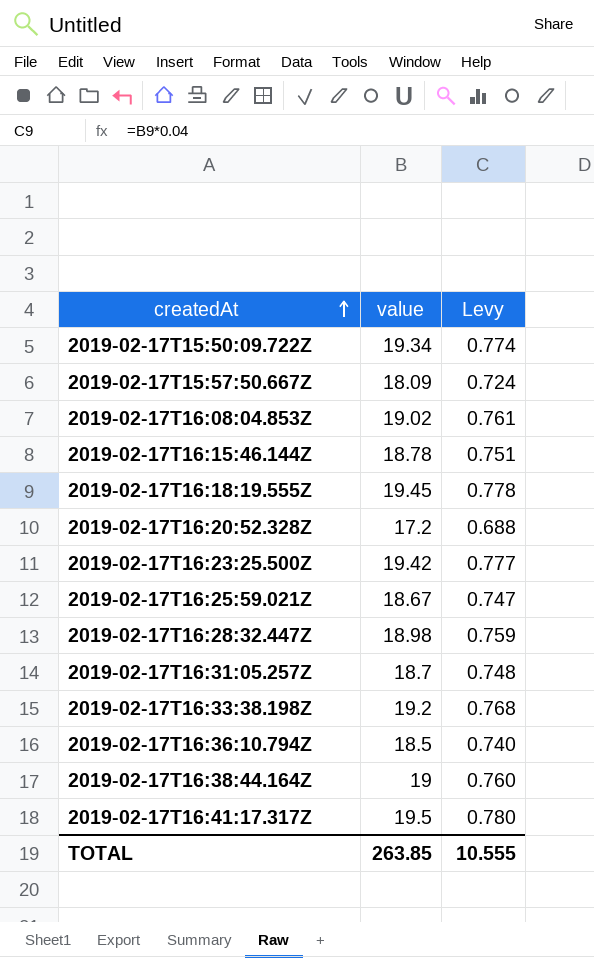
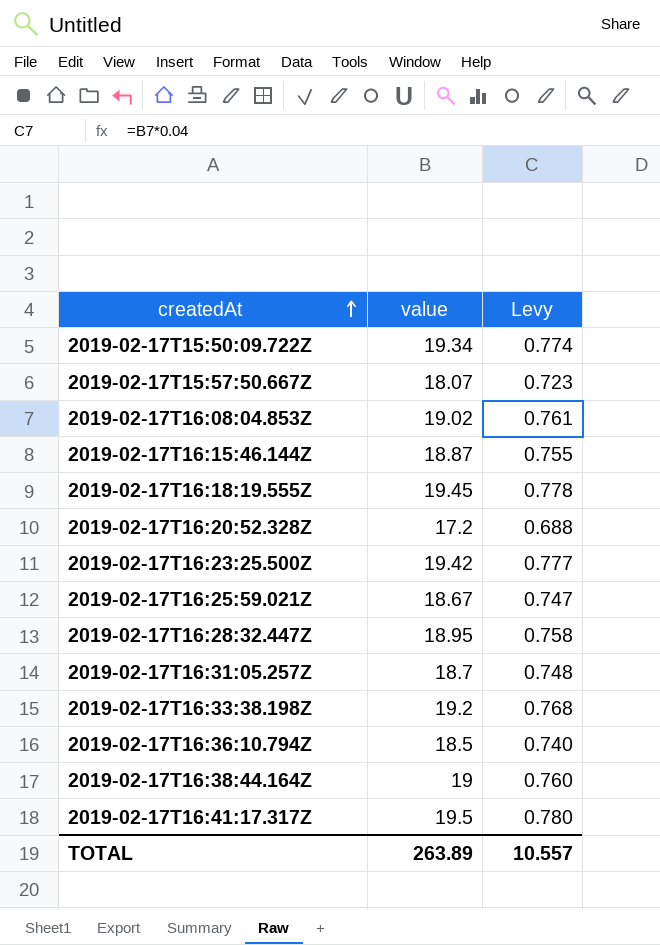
2019-02-17T15:57:50.667Z | value: 18.09 -> 18.07
2019-02-17T15:57:50.667Z | Levy: 0.724 -> 0.723
2019-02-17T16:15:46.144Z | value: 18.78 -> 18.87
2019-02-17T16:15:46.144Z | Levy: 0.751 -> 0.755
2019-02-17T16:28:32.447Z | value: 18.98 -> 18.95
2019-02-17T16:28:32.447Z | Levy: 0.759 -> 0.758
TOTAL | value: 263.85 -> 263.89
TOTAL | Levy: 10.555 -> 10.557

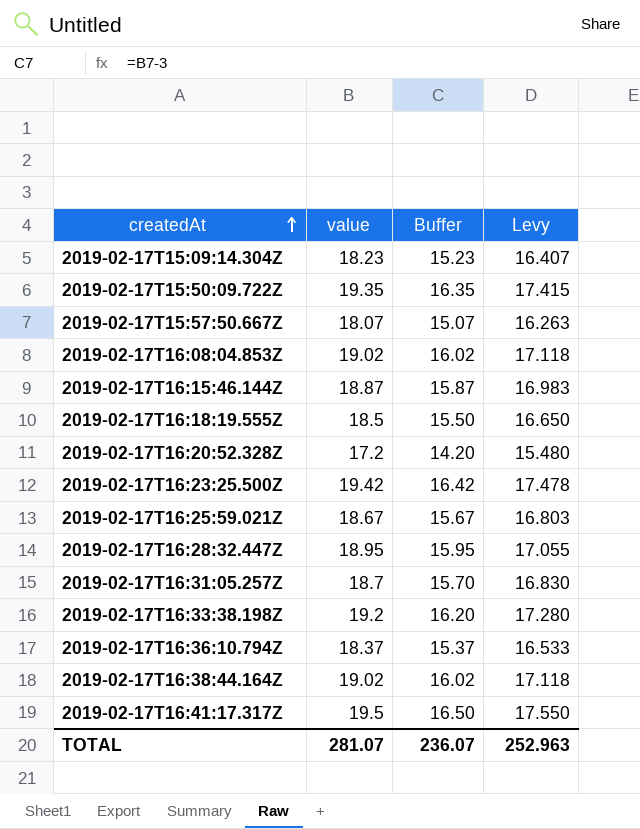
column Buffer | formula: none -> [value] - 3
column Levy | formula: [value] * 0.04 -> [value] * 0.9
row 2019-02-17T15:09:14.304Z: none -> 18.23 | 15.23 | 16.407
2019-02-17T15:50:09.722Z | value: 19.34 -> 19.35
2019-02-17T16:18:19.555Z | value: 19.45 -> 18.5
2019-02-17T16:36:10.794Z | value: 18.5 -> 18.37
2019-02-17T16:38:44.164Z | value: 19 -> 19.02
TOTAL | value: 263.89 -> 281.07
TOTAL | Levy: 10.557 -> 252.963

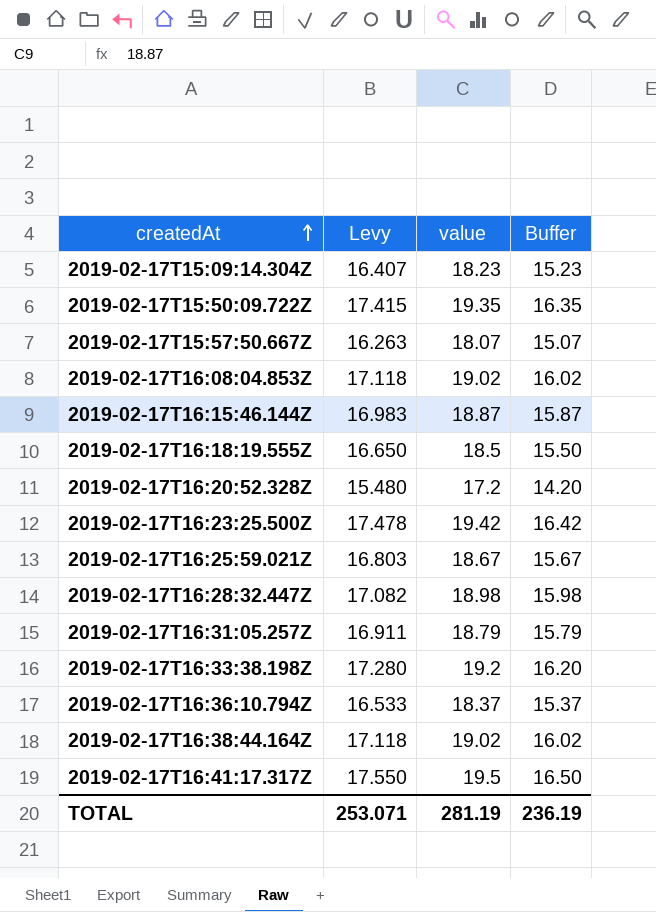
column Levy | position: 4 -> 2
2019-02-17T16:28:32.447Z | Levy: 17.055 -> 17.082
2019-02-17T16:28:32.447Z | value: 18.95 -> 18.98
2019-02-17T16:28:32.447Z | Buffer: 15.95 -> 15.98
2019-02-17T16:31:05.257Z | Levy: 16.830 -> 16.911
2019-02-17T16:31:05.257Z | value: 18.7 -> 18.79
2019-02-17T16:31:05.257Z | Buffer: 15.70 -> 15.79
TOTAL | Levy: 252.963 -> 253.071
TOTAL | value: 281.07 -> 281.19
TOTAL | Buffer: 236.07 -> 236.19

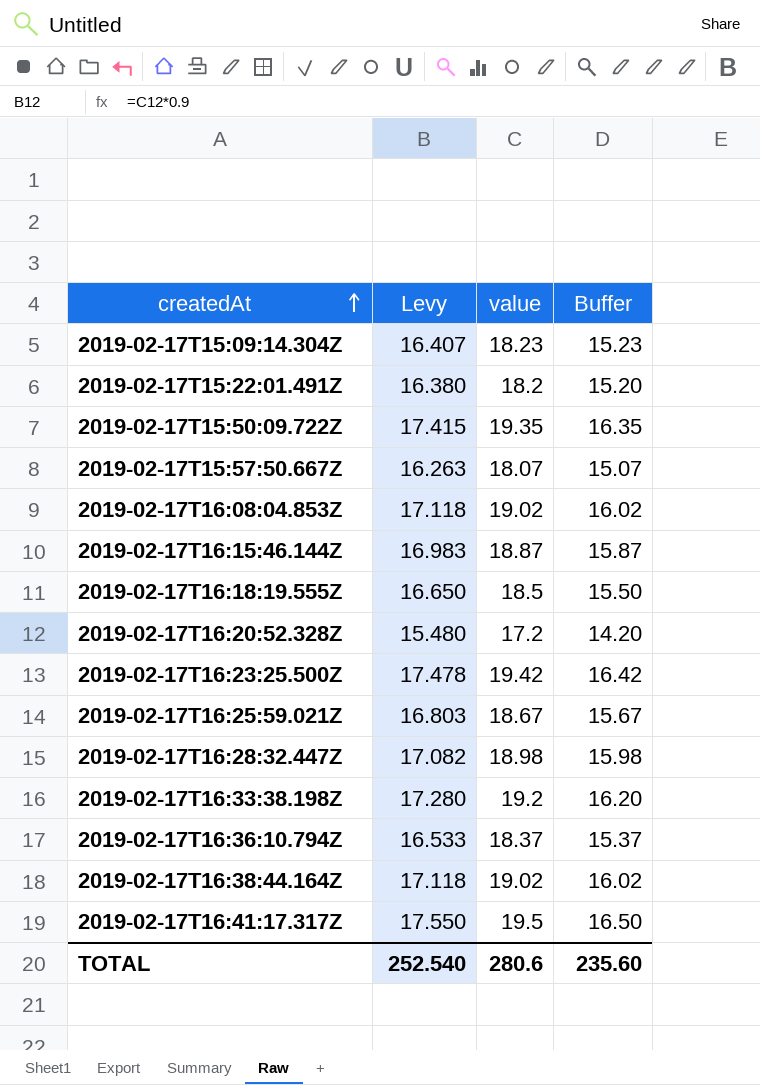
row 2019-02-17T16:31:05.257Z: 16.911 | 18.79 | 15.79 -> none
row 2019-02-17T15:22:01.491Z: none -> 16.380 | 18.2 | 15.20
TOTAL | Levy: 253.071 -> 252.540
TOTAL | value: 281.19 -> 280.6
TOTAL | Buffer: 236.19 -> 235.60

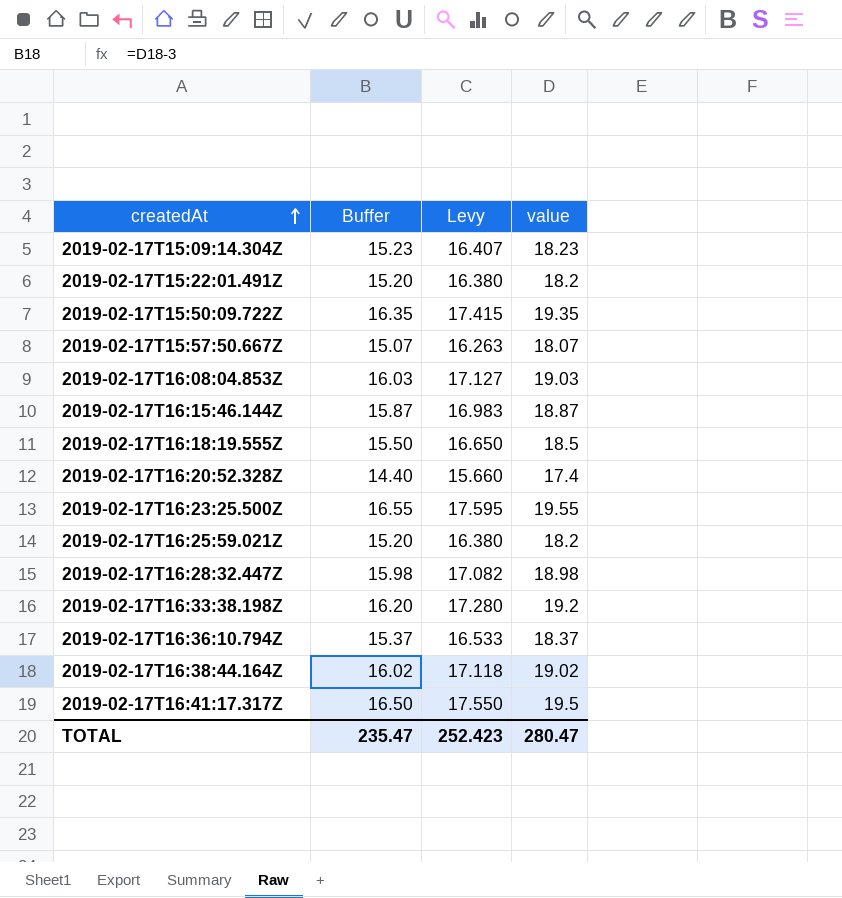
column Buffer | position: 4 -> 2
2019-02-17T16:08:04.853Z | Buffer: 16.02 -> 16.03
2019-02-17T16:08:04.853Z | Levy: 17.118 -> 17.127
2019-02-17T16:08:04.853Z | value: 19.02 -> 19.03
2019-02-17T16:20:52.328Z | Buffer: 14.20 -> 14.40
2019-02-17T16:20:52.328Z | Levy: 15.480 -> 15.660
2019-02-17T16:20:52.328Z | value: 17.2 -> 17.4
2019-02-17T16:23:25.500Z | Buffer: 16.42 -> 16.55
2019-02-17T16:23:25.500Z | Levy: 17.478 -> 17.595
2019-02-17T16:23:25.500Z | value: 19.42 -> 19.55
2019-02-17T16:25:59.021Z | Buffer: 15.67 -> 15.20
2019-02-17T16:25:59.021Z | Levy: 16.803 -> 16.380
2019-02-17T16:25:59.021Z | value: 18.67 -> 18.2
TOTAL | Buffer: 235.60 -> 235.47
TOTAL | Levy: 252.540 -> 252.423
TOTAL | value: 280.6 -> 280.47

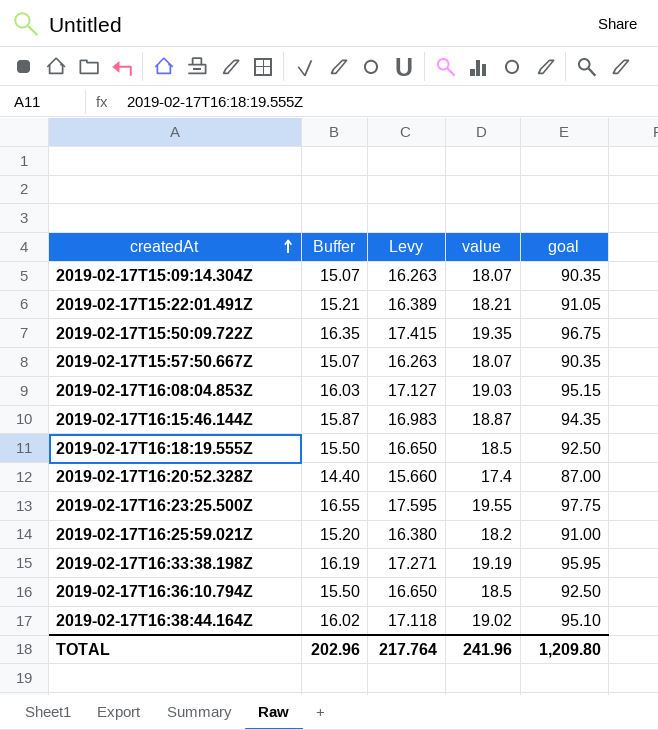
column goal | formula: none -> [value] * 5
row 2019-02-17T16:28:32.447Z: 15.98 | 17.082 | 18.98 -> none
row 2019-02-17T16:41:17.317Z: 16.50 | 17.550 | 19.5 -> none
2019-02-17T15:09:14.304Z | Buffer: 15.23 -> 15.07
2019-02-17T15:09:14.304Z | Levy: 16.407 -> 16.263
2019-02-17T15:09:14.304Z | value: 18.23 -> 18.07
2019-02-17T15:22:01.491Z | Buffer: 15.20 -> 15.21
2019-02-17T15:22:01.491Z | Levy: 16.380 -> 16.389
2019-02-17T15:22:01.491Z | value: 18.2 -> 18.21
2019-02-17T16:33:38.198Z | Buffer: 16.20 -> 16.19
2019-02-17T16:33:38.198Z | Levy: 17.280 -> 17.271
2019-02-17T16:33:38.198Z | value: 19.2 -> 19.19
2019-02-17T16:36:10.794Z | Buffer: 15.37 -> 15.50
2019-02-17T16:36:10.794Z | Levy: 16.533 -> 16.650
2019-02-17T16:36:10.794Z | value: 18.37 -> 18.5
TOTAL | Buffer: 235.47 -> 202.96
TOTAL | Levy: 252.423 -> 217.764
TOTAL | value: 280.47 -> 241.96

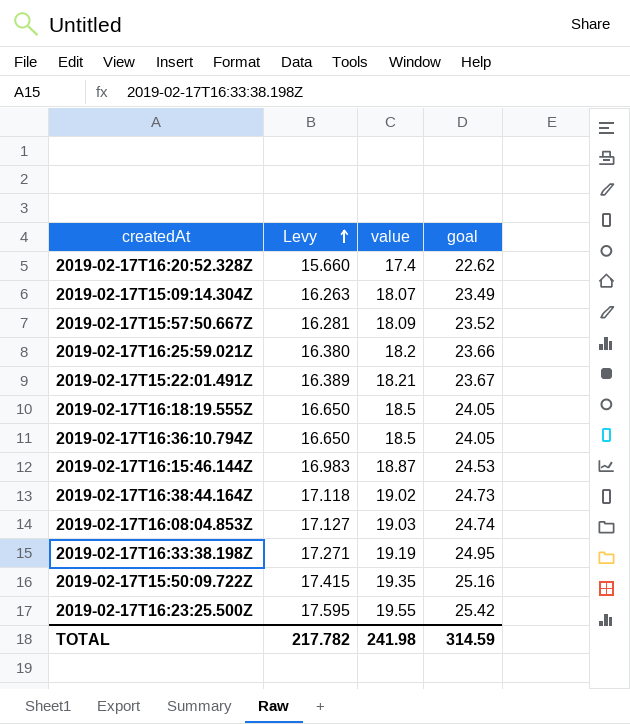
row order: createdAt ascending -> Levy ascending
column Buffer | formula: [value] - 3 -> none
column goal | formula: [value] * 5 -> [value] * 1.3
2019-02-17T15:57:50.667Z | Levy: 16.263 -> 16.281
2019-02-17T15:57:50.667Z | value: 18.07 -> 18.09
TOTAL | Levy: 217.764 -> 217.782
TOTAL | value: 241.96 -> 241.98
TOTAL | goal: 1,209.80 -> 314.59

